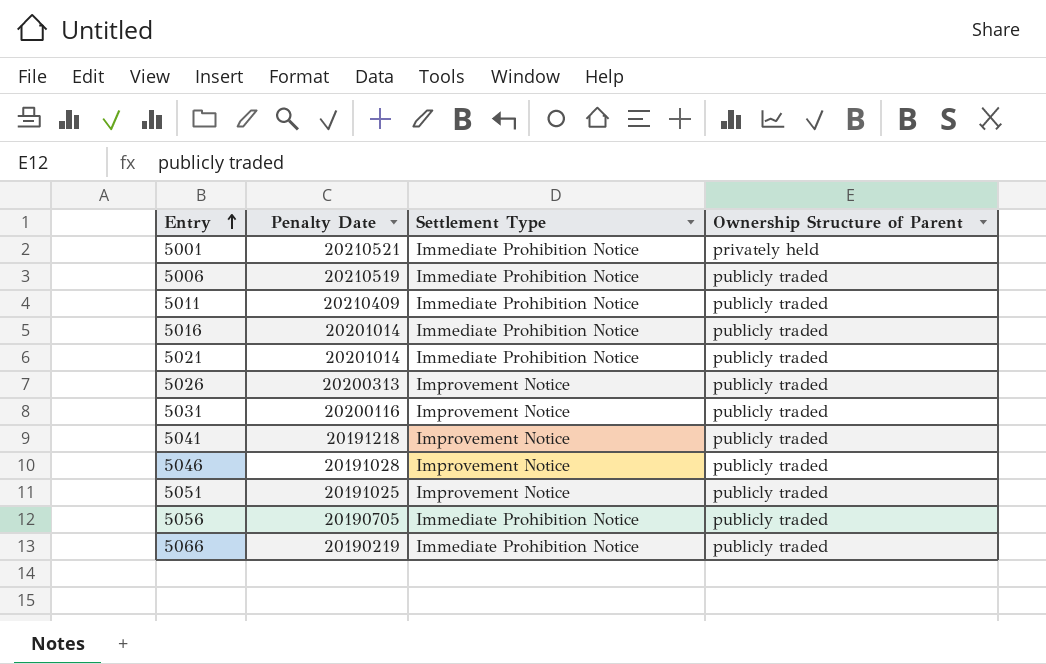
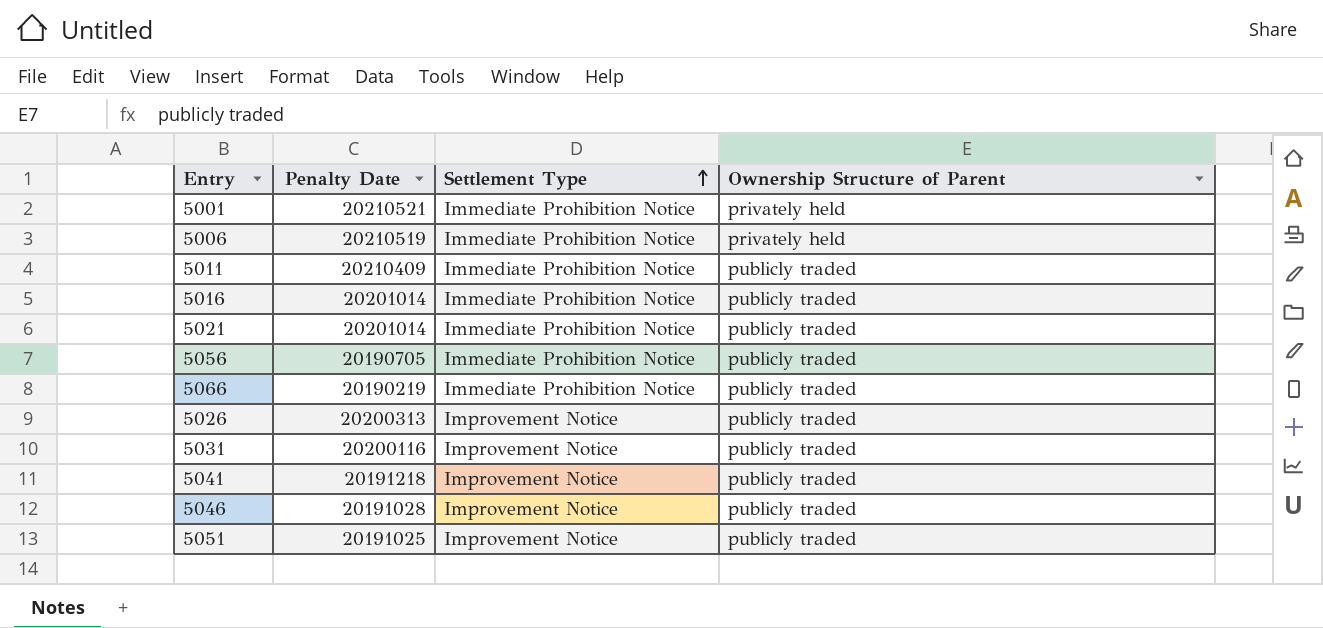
row order: Entry ascending -> Settlement Type ascending
5006 | Ownership Structure of Parent: publicly traded -> privately held

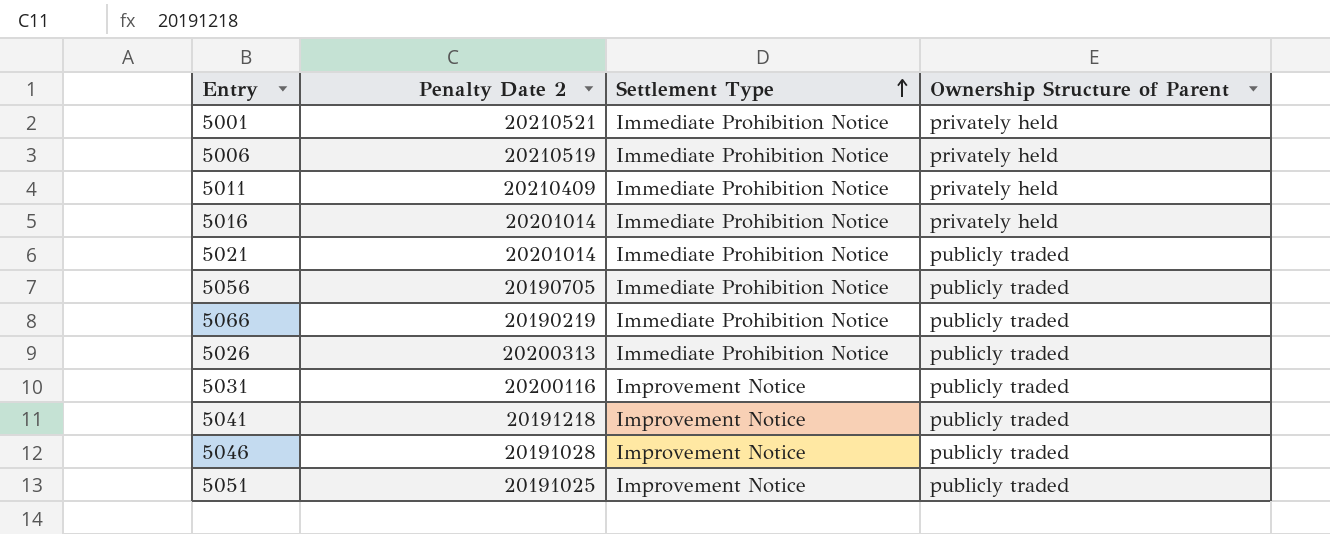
column name: Penalty Date -> Penalty Date 2
5011 | Ownership Structure of Parent: publicly traded -> privately held
5016 | Ownership Structure of Parent: publicly traded -> privately held
5026 | Settlement Type: Improvement Notice -> Immediate Prohibition Notice

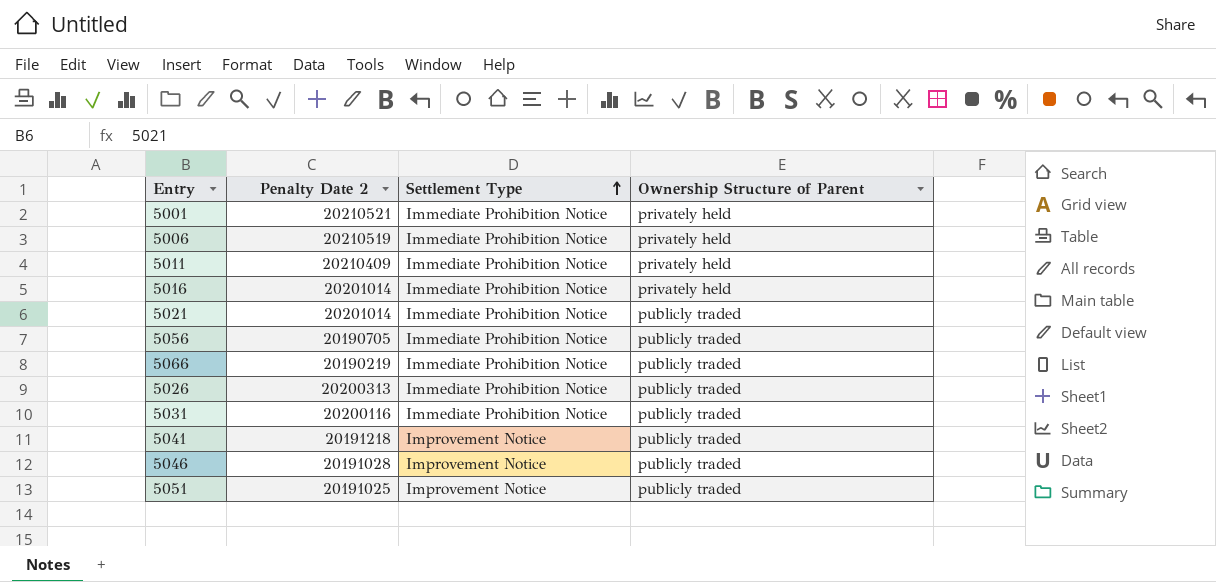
5031 | Settlement Type: Improvement Notice -> Immediate Prohibition Notice

